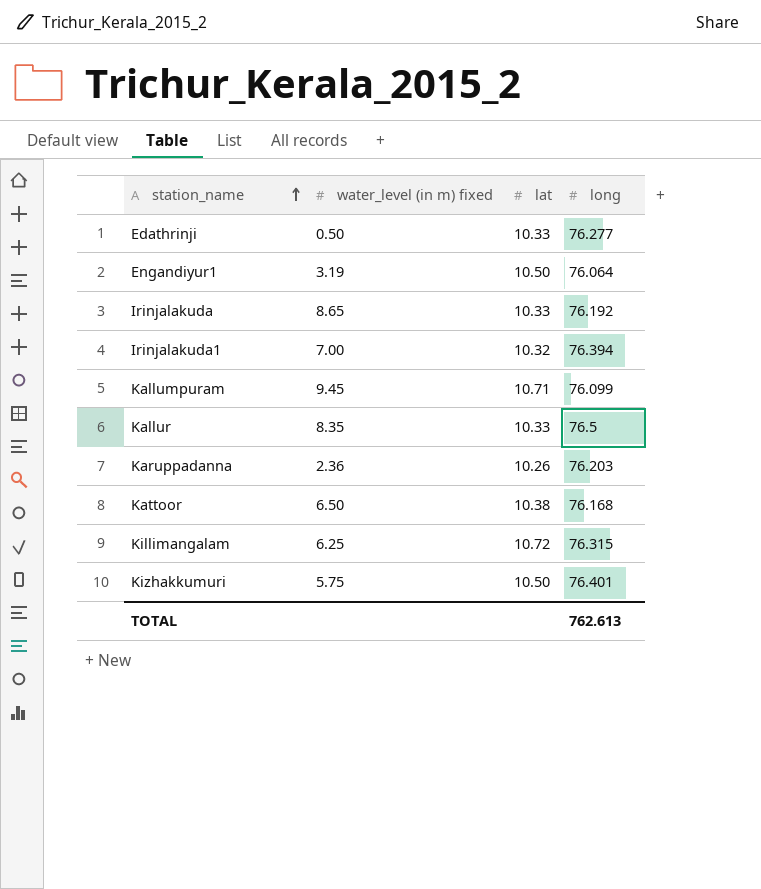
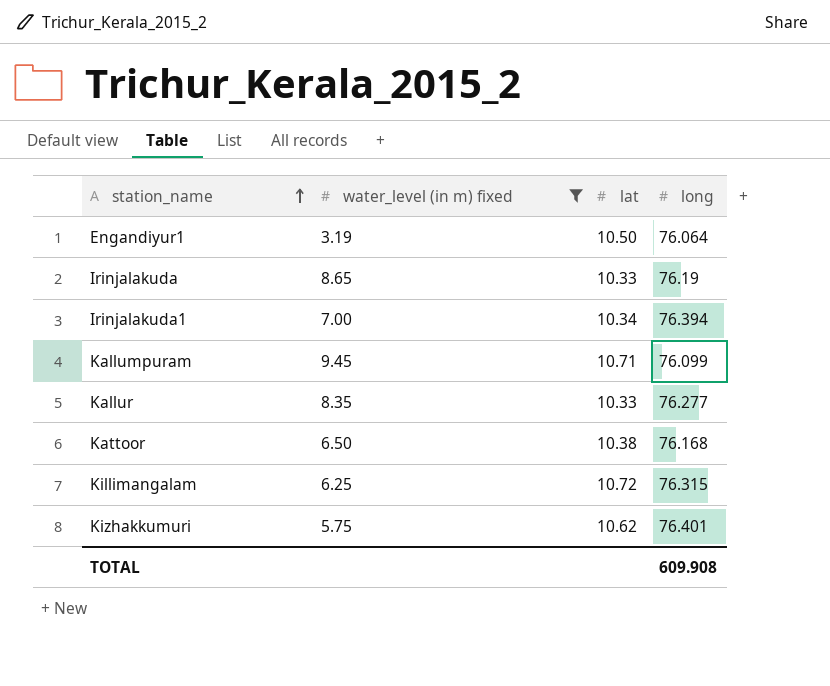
filter: none -> water_level (in m) fixed >= 3.19
Irinjalakuda | long: 76.192 -> 76.19
Irinjalakuda1 | lat: 10.32 -> 10.34
Kallur | long: 76.5 -> 76.277
Kizhakkumuri | lat: 10.50 -> 10.62
TOTAL | long: 762.613 -> 609.908

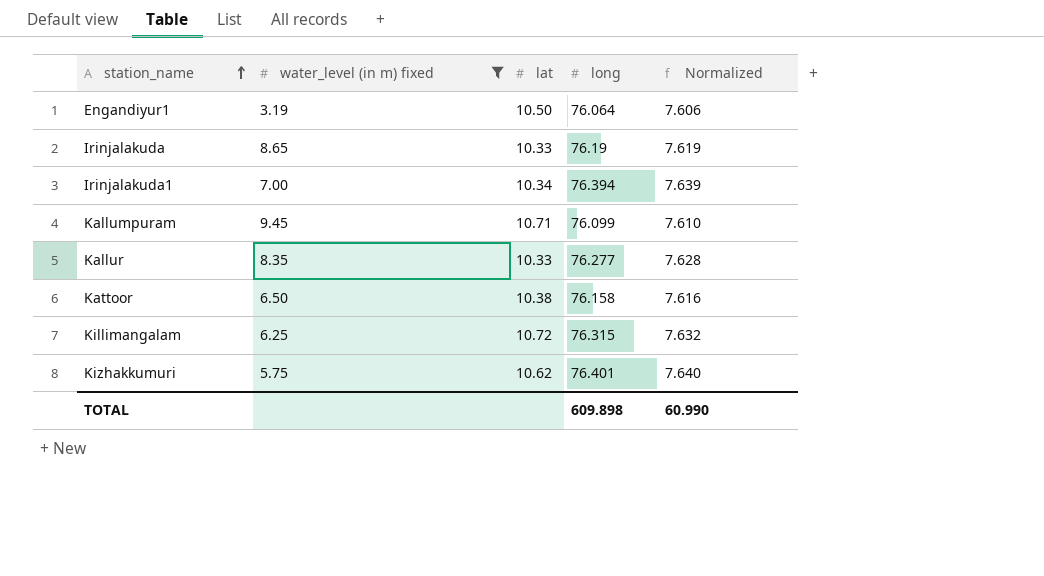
column Normalized | formula: none -> [long] * 0.1
Kattoor | long: 76.168 -> 76.158
TOTAL | long: 609.908 -> 609.898

